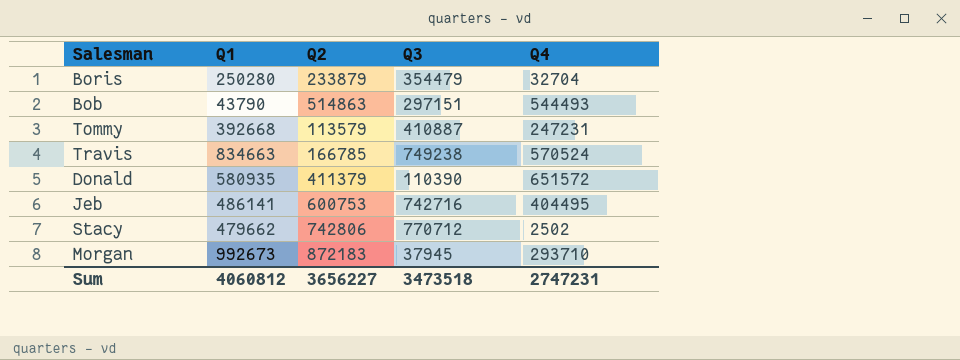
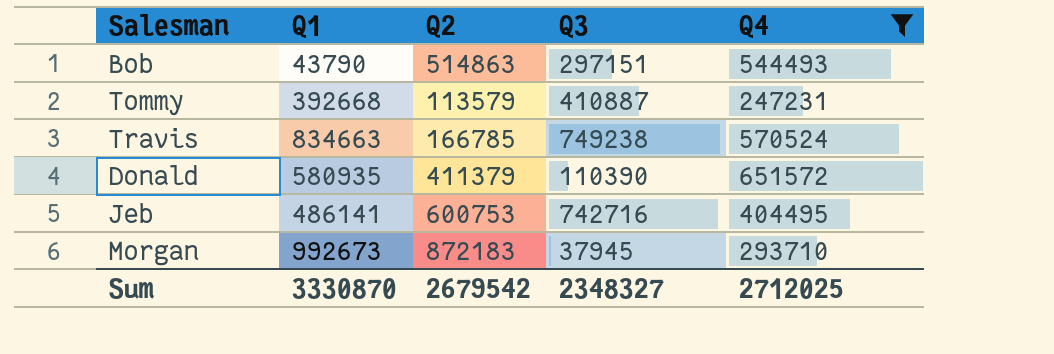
filter: none -> Q4 >= 247231
Sum | Q1: 4060812 -> 3330870
Sum | Q2: 3656227 -> 2679542
Sum | Q3: 3473518 -> 2348327
Sum | Q4: 2747231 -> 2712025

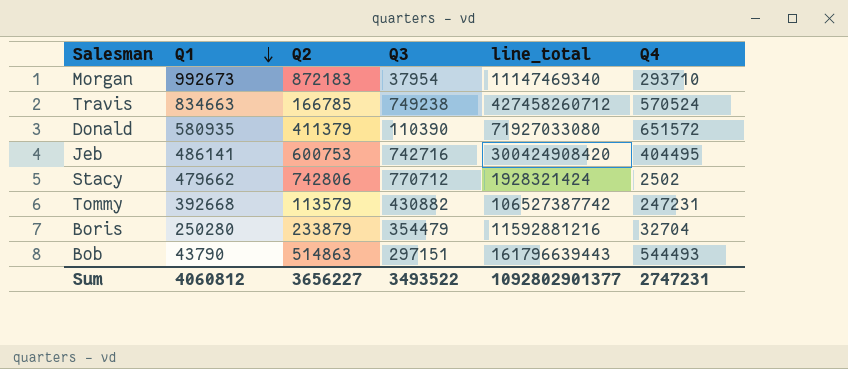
filter: Q4 >= 247231 -> none
row order: none -> Q1 descending
column line_total | formula: none -> [Q3] * [Q4]
Morgan | Q3: 37945 -> 37954
Tommy | Q3: 410887 -> 430882
Sum | Q1: 3330870 -> 4060812
Sum | Q2: 2679542 -> 3656227
Sum | Q3: 2348327 -> 3493522
Sum | Q4: 2712025 -> 2747231

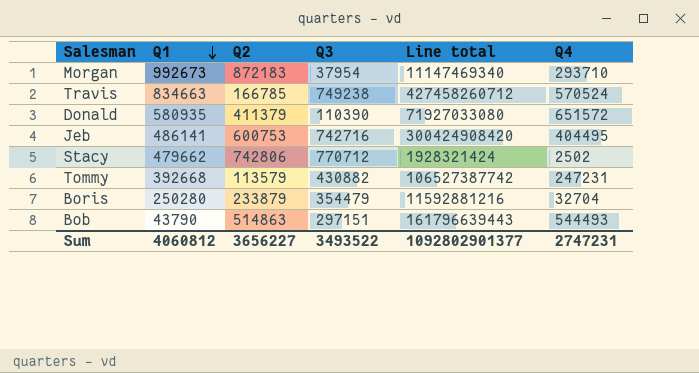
column name: line_total -> Line total

